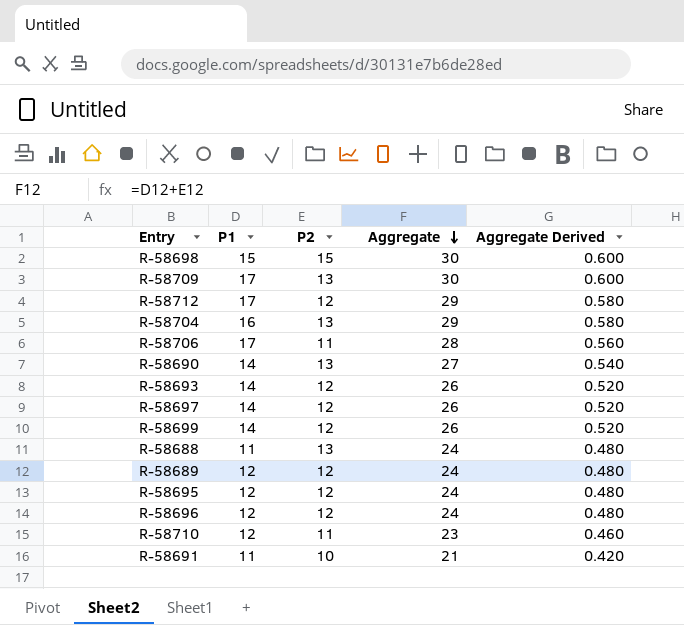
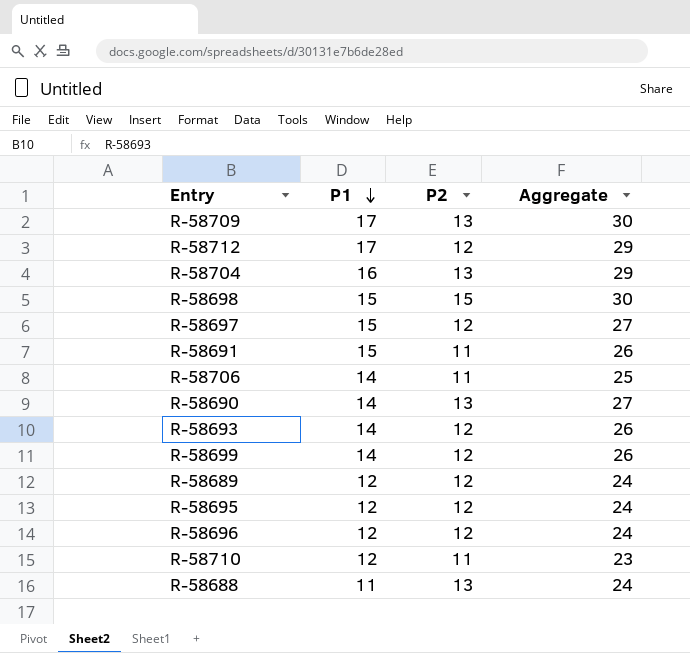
row order: Aggregate descending -> P1 descending
column Aggregate Derived | formula: [Aggregate] * 0.02 -> none
R-58697 | P1: 14 -> 15
R-58697 | Aggregate: 26 -> 27
R-58691 | P1: 11 -> 15
R-58691 | P2: 10 -> 11
R-58691 | Aggregate: 21 -> 26
R-58706 | P1: 17 -> 14
R-58706 | Aggregate: 28 -> 25

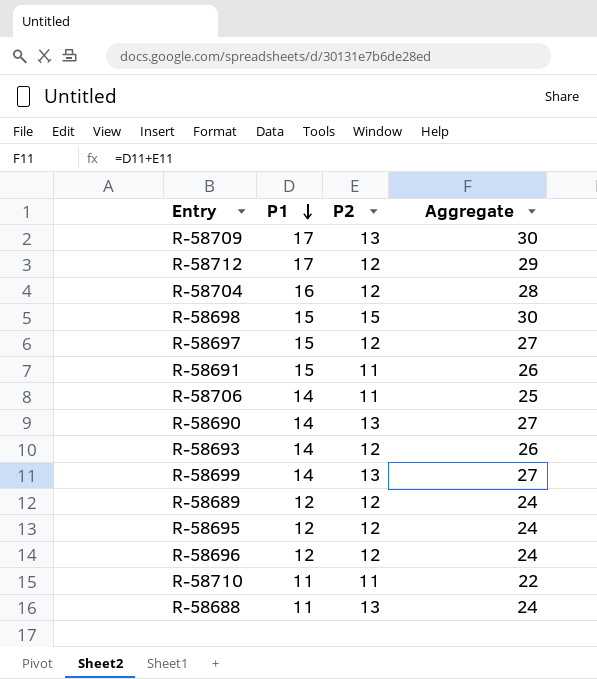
R-58704 | P2: 13 -> 12
R-58704 | Aggregate: 29 -> 28
R-58699 | P2: 12 -> 13
R-58699 | Aggregate: 26 -> 27
R-58710 | P1: 12 -> 11
R-58710 | Aggregate: 23 -> 22

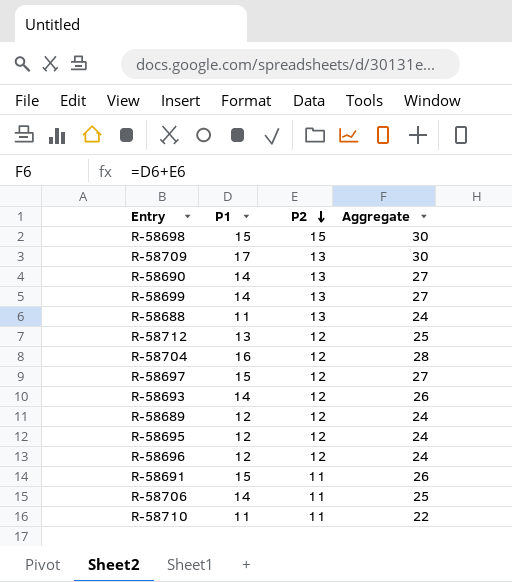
row order: P1 descending -> P2 descending
R-58712 | P1: 17 -> 13
R-58712 | Aggregate: 29 -> 25

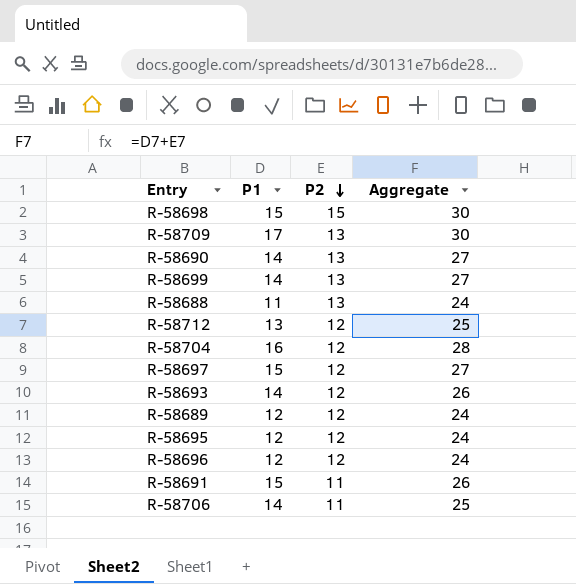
row R-58710: 11 | 11 | 22 -> none

